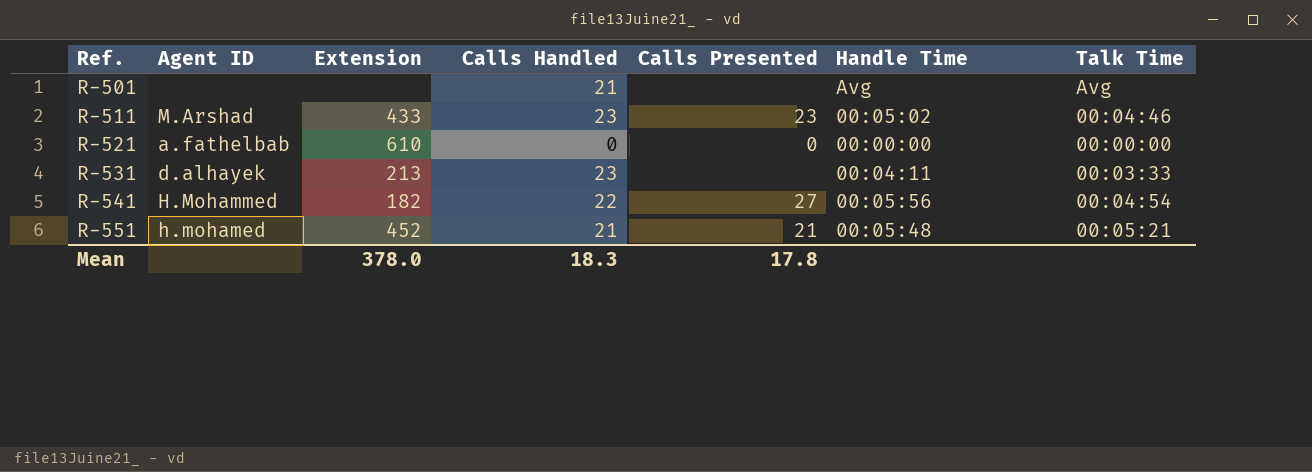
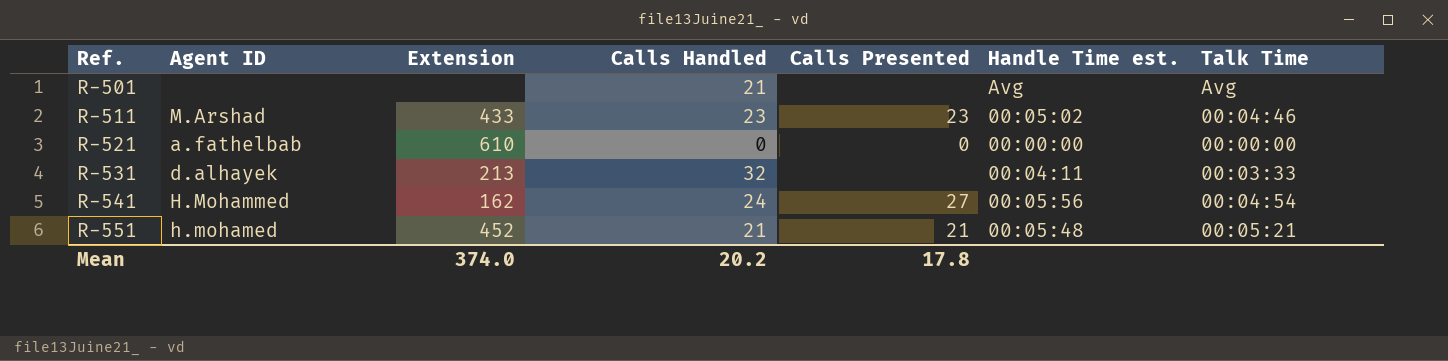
column name: Handle Time -> Handle Time est.
R-531 | Calls Handled: 23 -> 32
R-541 | Extension: 182 -> 162
R-541 | Calls Handled: 22 -> 24
Mean | Extension: 378.0 -> 374.0
Mean | Calls Handled: 18.3 -> 20.2

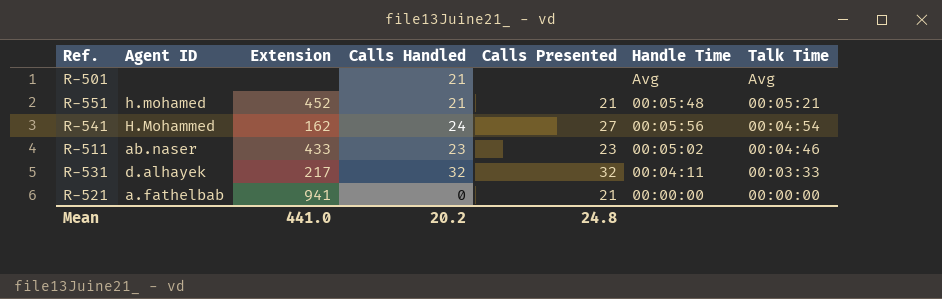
row order: Ref. ascending -> Talk Time descending
column name: Handle Time est. -> Handle Time
R-511 | Agent ID: M.Arshad -> ab.naser
R-531 | Extension: 213 -> 217
R-531 | Calls Presented: none -> 32
R-521 | Extension: 610 -> 941
R-521 | Calls Presented: 0 -> 21
Mean | Extension: 374.0 -> 441.0
Mean | Calls Presented: 17.8 -> 24.8

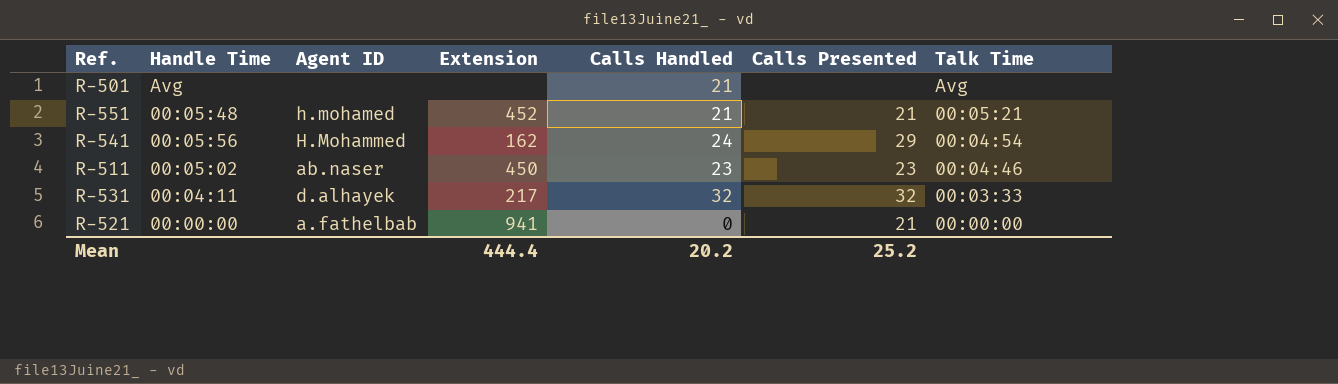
column Handle Time | position: 6 -> 2
R-541 | Calls Presented: 27 -> 29
R-511 | Extension: 433 -> 450
Mean | Extension: 441.0 -> 444.4
Mean | Calls Presented: 24.8 -> 25.2

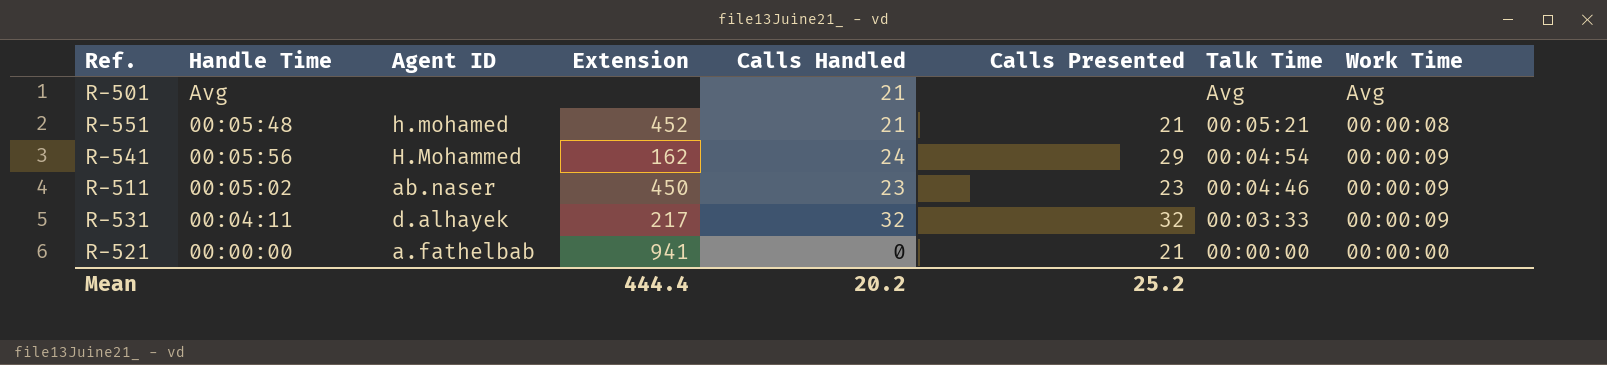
column Work Time | position: none -> 8

